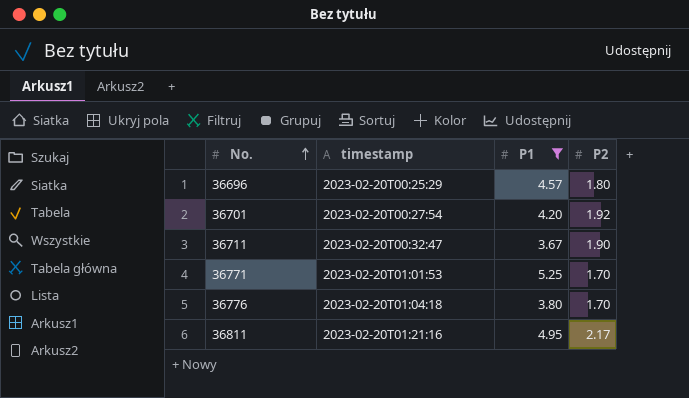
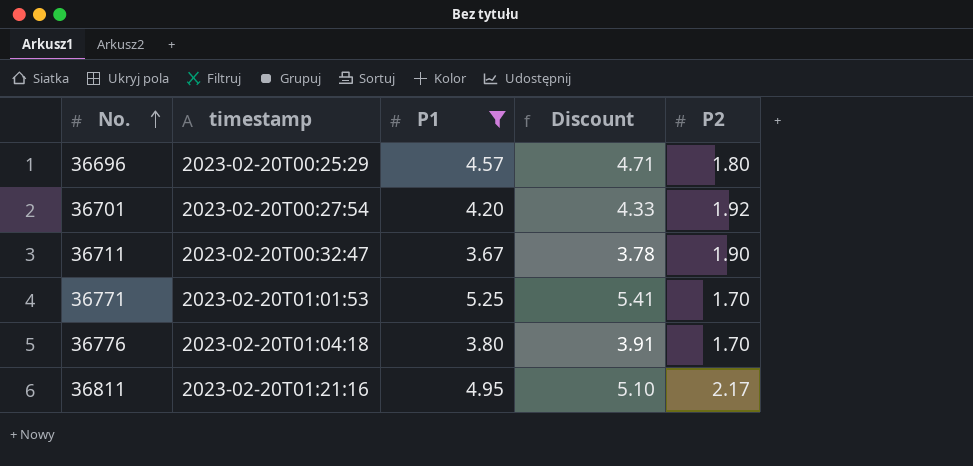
column Discount | formula: none -> [P1] * 1.03

